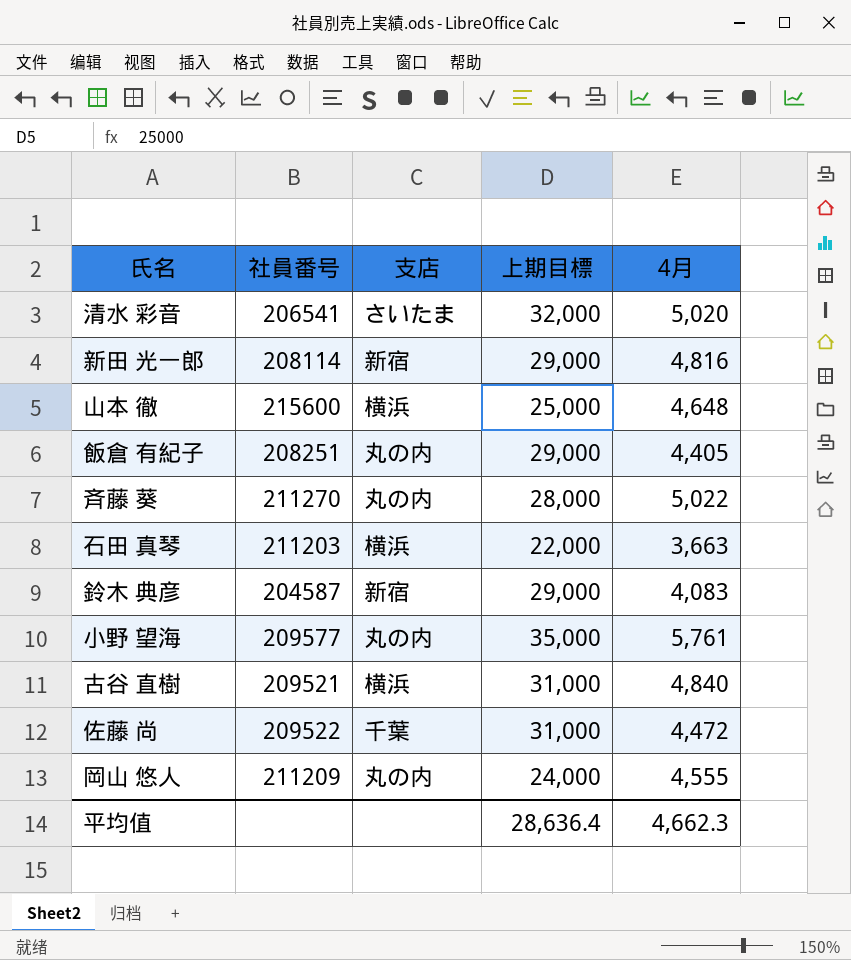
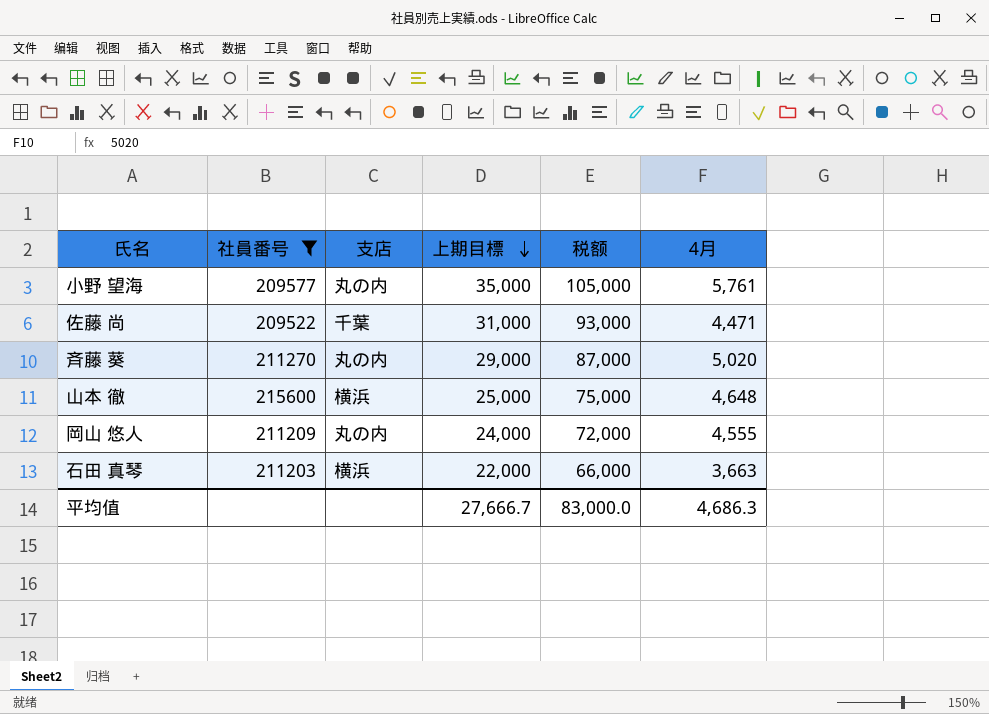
filter: none -> 社員番号 >= 209522
row order: none -> 上期目標 descending
column 税额 | formula: none -> [上期目標] * 3
佐藤 尚 | 4月: 4,472 -> 4,471
斉藤 葵 | 上期目標: 28,000 -> 29,000
斉藤 葵 | 4月: 5,022 -> 5,020
平均值 | 上期目標: 28,636.4 -> 27,666.7
平均值 | 4月: 4,662.3 -> 4,686.3

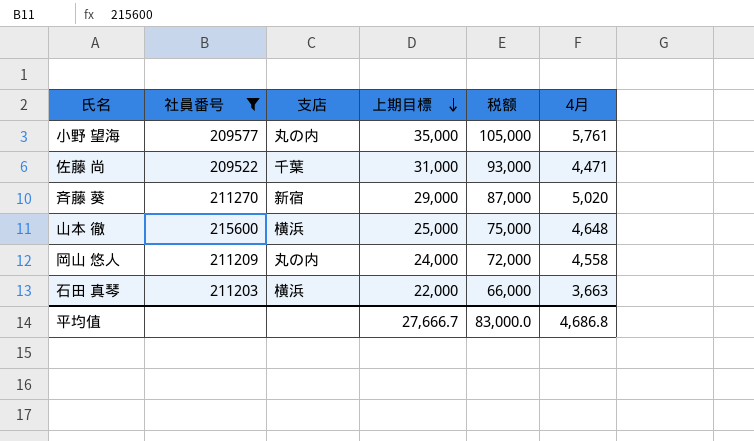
斉藤 葵 | 支店: 丸の内 -> 新宿
岡山 悠人 | 4月: 4,555 -> 4,558
平均值 | 4月: 4,686.3 -> 4,686.8

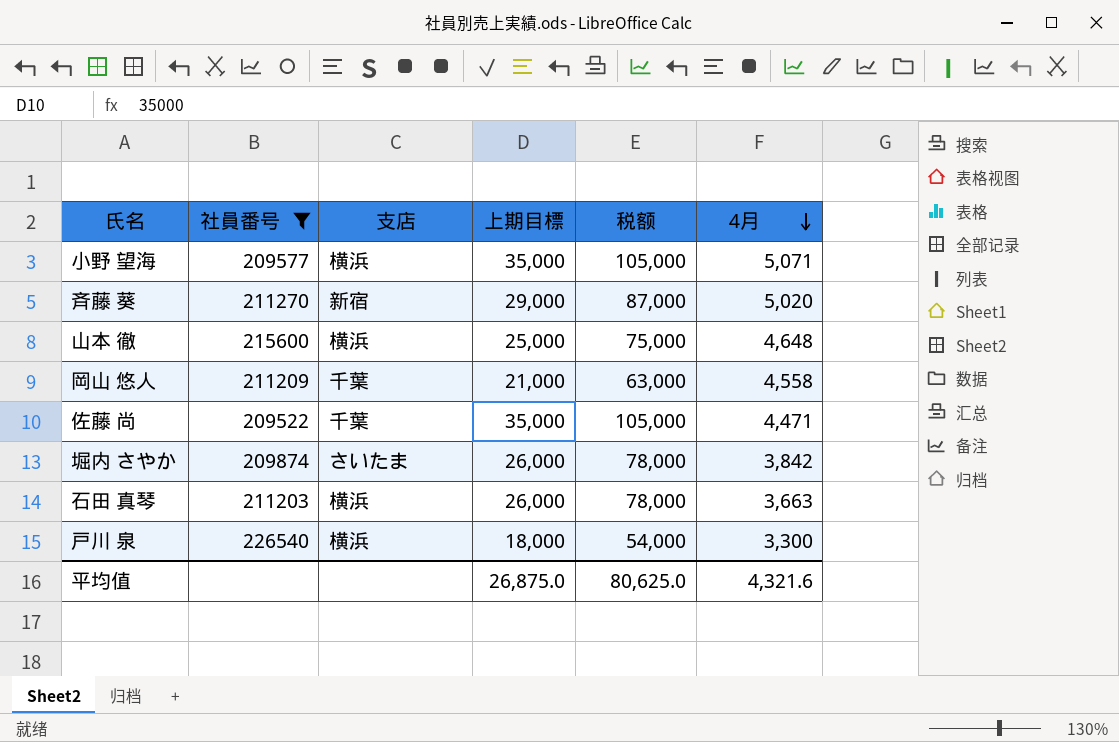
row order: 上期目標 descending -> 4月 descending
小野 望海 | 支店: 丸の内 -> 横浜
小野 望海 | 4月: 5,761 -> 5,071
岡山 悠人 | 支店: 丸の内 -> 千葉
岡山 悠人 | 上期目標: 24,000 -> 21,000
岡山 悠人 | 税额: 72,000 -> 63,000
佐藤 尚 | 上期目標: 31,000 -> 35,000
佐藤 尚 | 税额: 93,000 -> 105,000
row 堀内 さやか: none -> 209874 | さいたま | 26,000 | 78,000 | 3,842
石田 真琴 | 上期目標: 22,000 -> 26,000
石田 真琴 | 税额: 66,000 -> 78,000
row 戸川 泉: none -> 226540 | 横浜 | 18,000 | 54,000 | 3,300
平均值 | 上期目標: 27,666.7 -> 26,875.0
平均值 | 税额: 83,000.0 -> 80,625.0
平均值 | 4月: 4,686.8 -> 4,321.6

